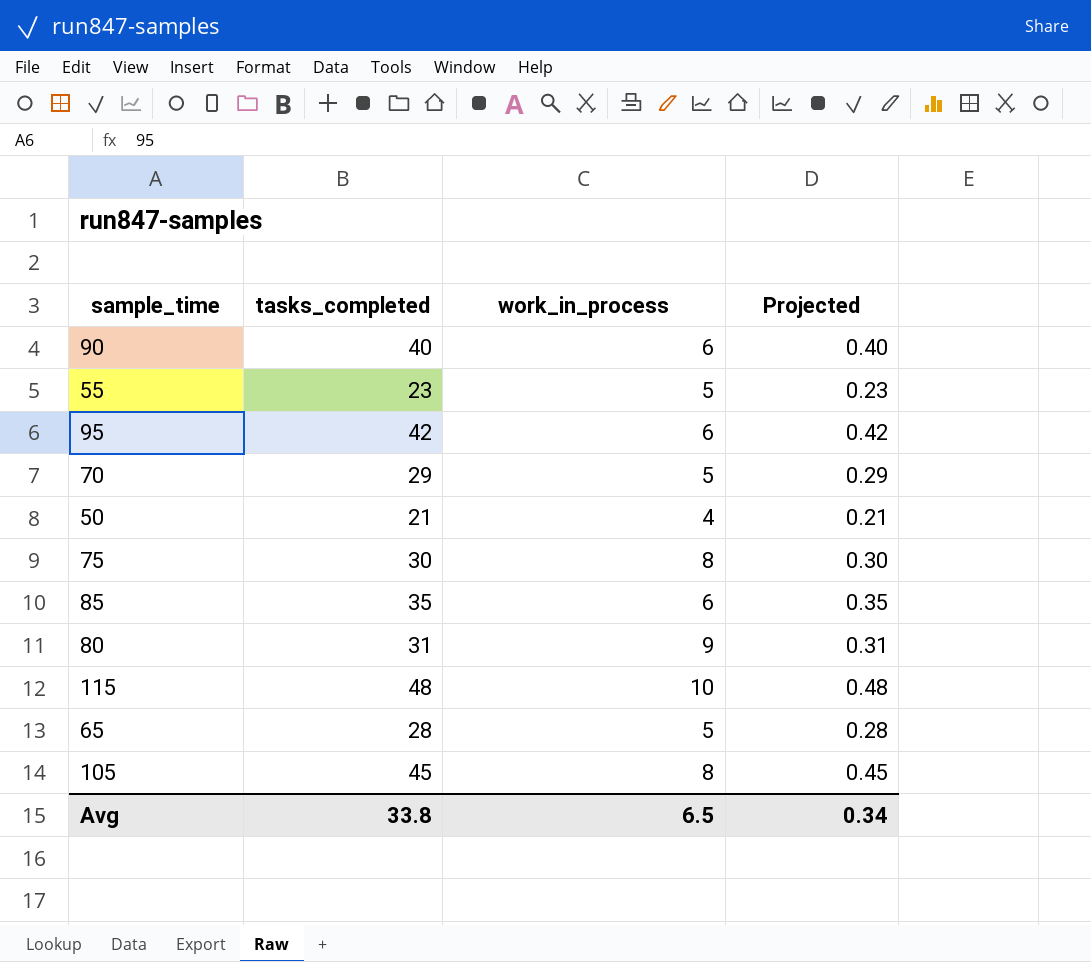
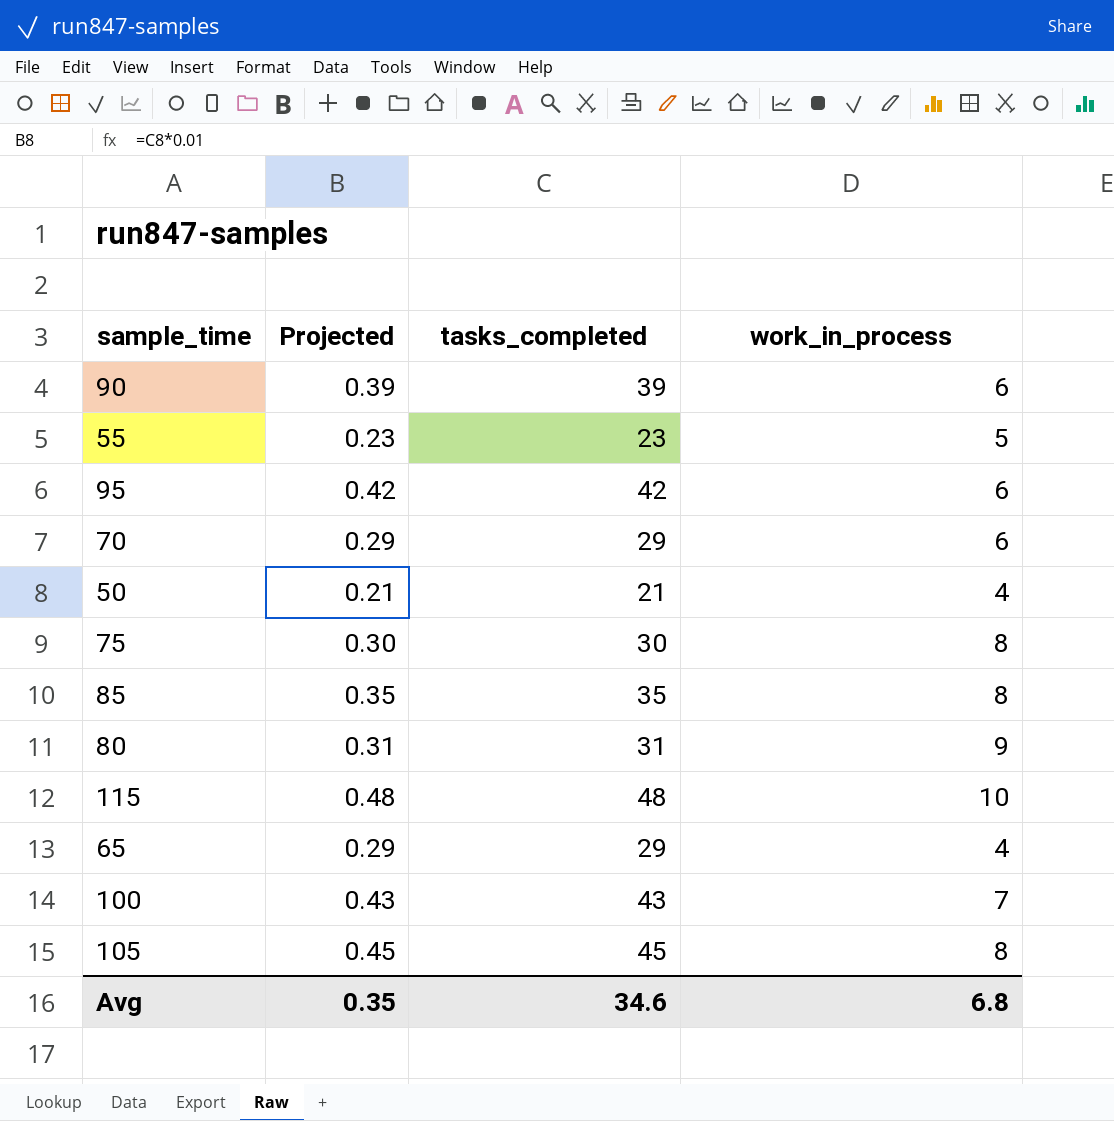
column Projected | position: 4 -> 2
90 | Projected: 0.40 -> 0.39
90 | tasks_completed: 40 -> 39
70 | work_in_process: 5 -> 6
85 | work_in_process: 6 -> 8
65 | Projected: 0.28 -> 0.29
65 | tasks_completed: 28 -> 29
65 | work_in_process: 5 -> 4
row 100: none -> 0.43 | 43 | 7
Avg | Projected: 0.34 -> 0.35
Avg | tasks_completed: 33.8 -> 34.6
Avg | work_in_process: 6.5 -> 6.8

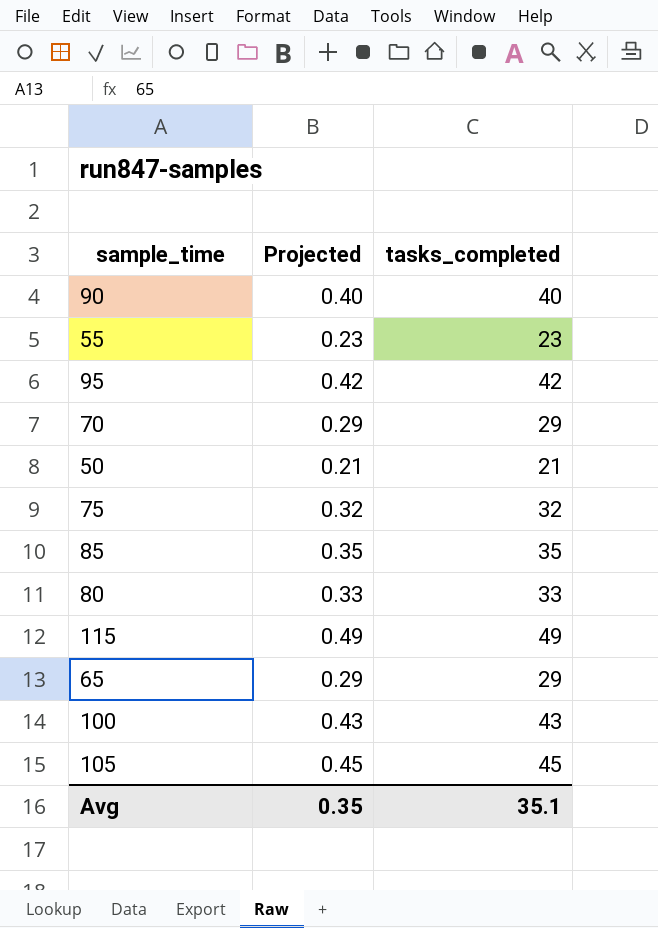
column work_in_process | position: 4 -> none
90 | Projected: 0.39 -> 0.40
90 | tasks_completed: 39 -> 40
75 | Projected: 0.30 -> 0.32
75 | tasks_completed: 30 -> 32
80 | Projected: 0.31 -> 0.33
80 | tasks_completed: 31 -> 33
115 | Projected: 0.48 -> 0.49
115 | tasks_completed: 48 -> 49
Avg | tasks_completed: 34.6 -> 35.1

